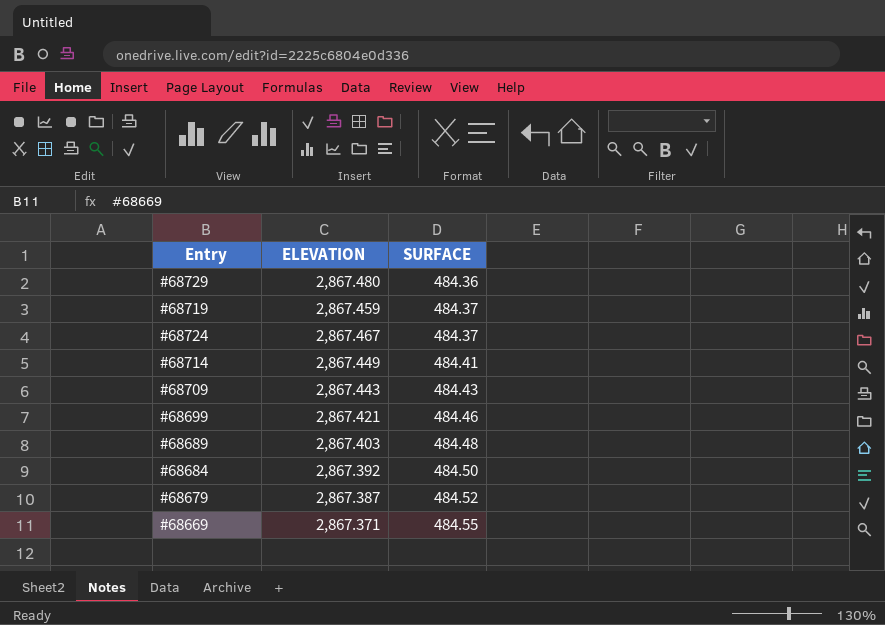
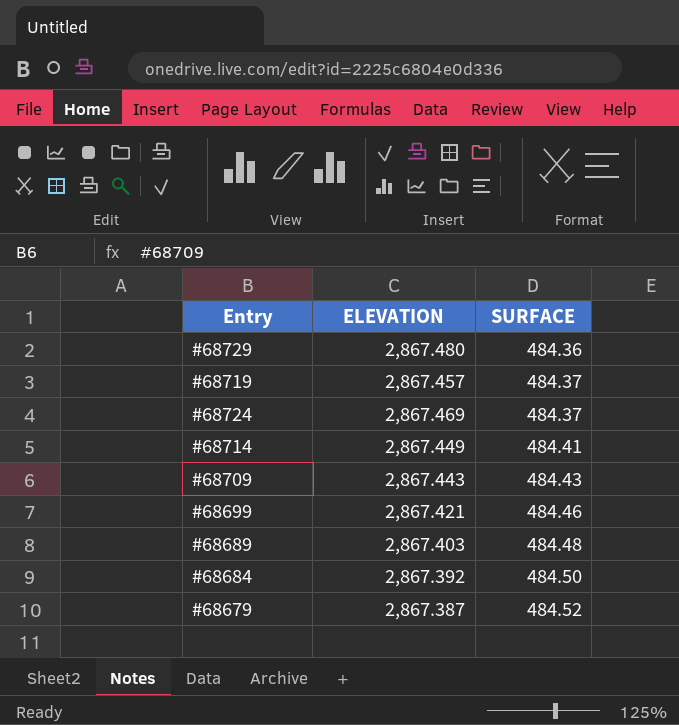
row #68669: 2,867.371 | 484.55 -> none
#68719 | ELEVATION: 2,867.459 -> 2,867.457
#68724 | ELEVATION: 2,867.467 -> 2,867.469

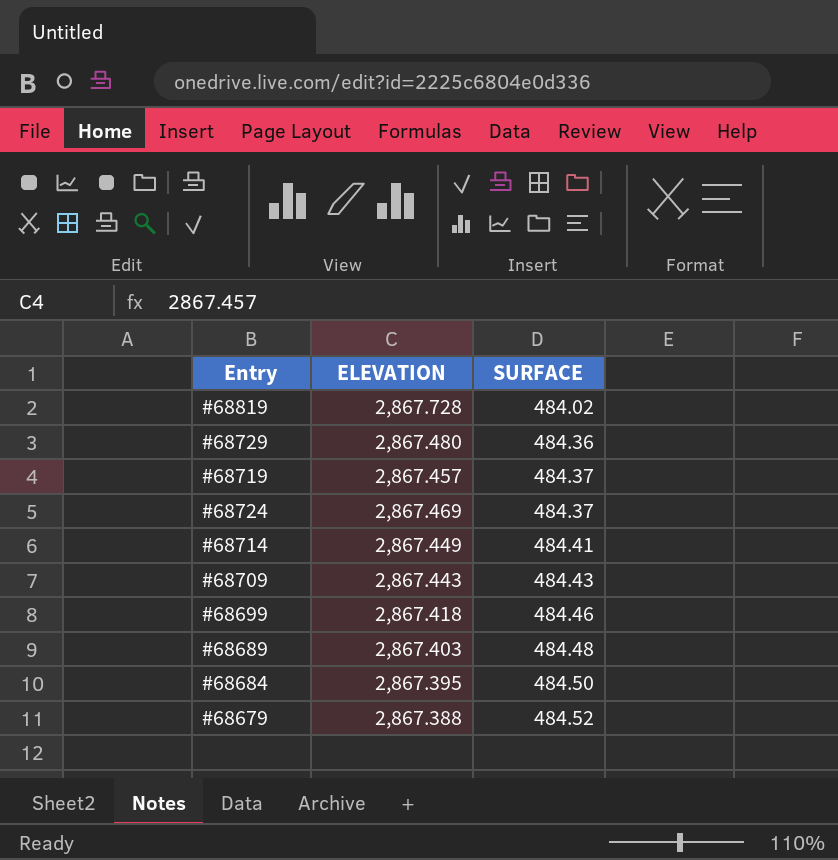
row #68819: none -> 2,867.728 | 484.02
#68699 | ELEVATION: 2,867.421 -> 2,867.418
#68684 | ELEVATION: 2,867.392 -> 2,867.395
#68679 | ELEVATION: 2,867.387 -> 2,867.388

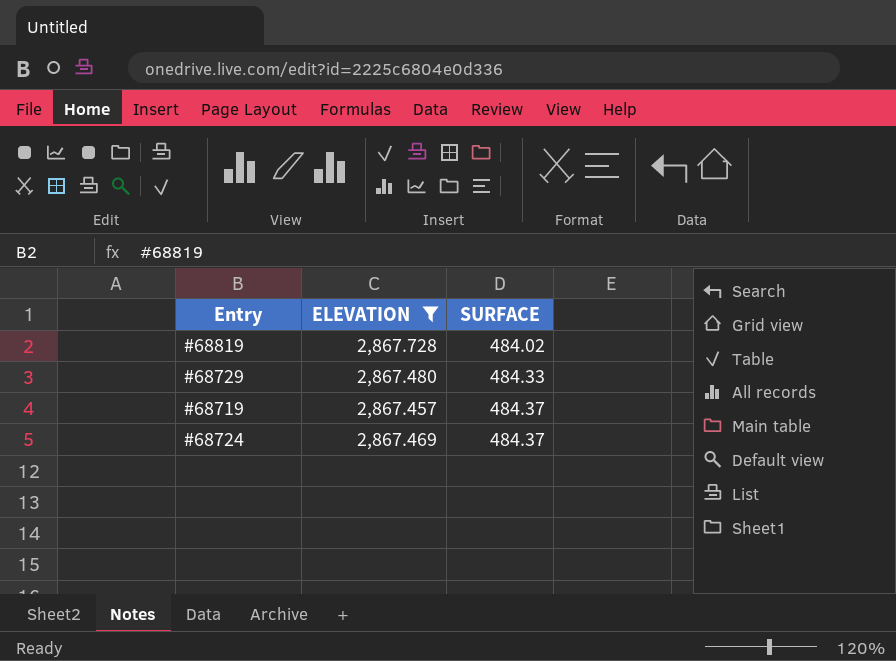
filter: none -> ELEVATION >= 2,867.457
#68729 | SURFACE: 484.36 -> 484.33

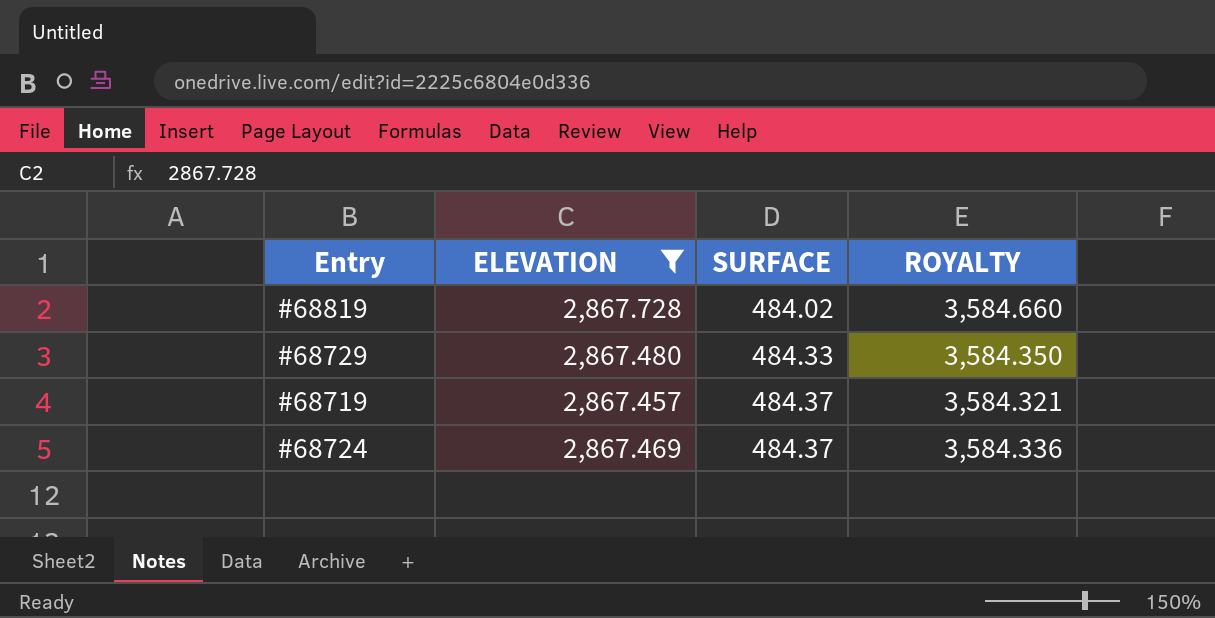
column ROYALTY | formula: none -> [ELEVATION] * 1.25

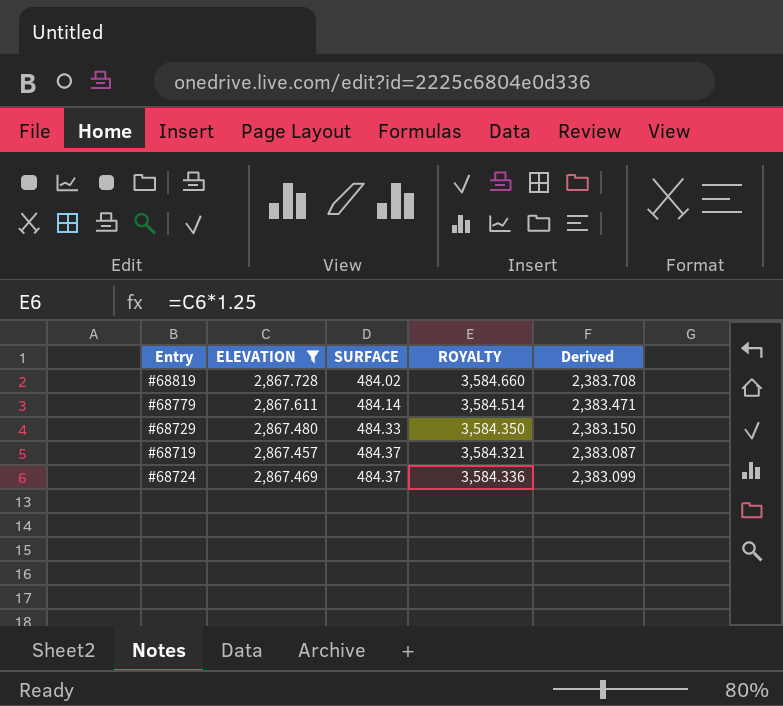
column Derived | formula: none -> [ELEVATION] - [SURFACE]
row #68779: none -> 2,867.611 | 484.14 | 3,584.514 | 2,383.471

